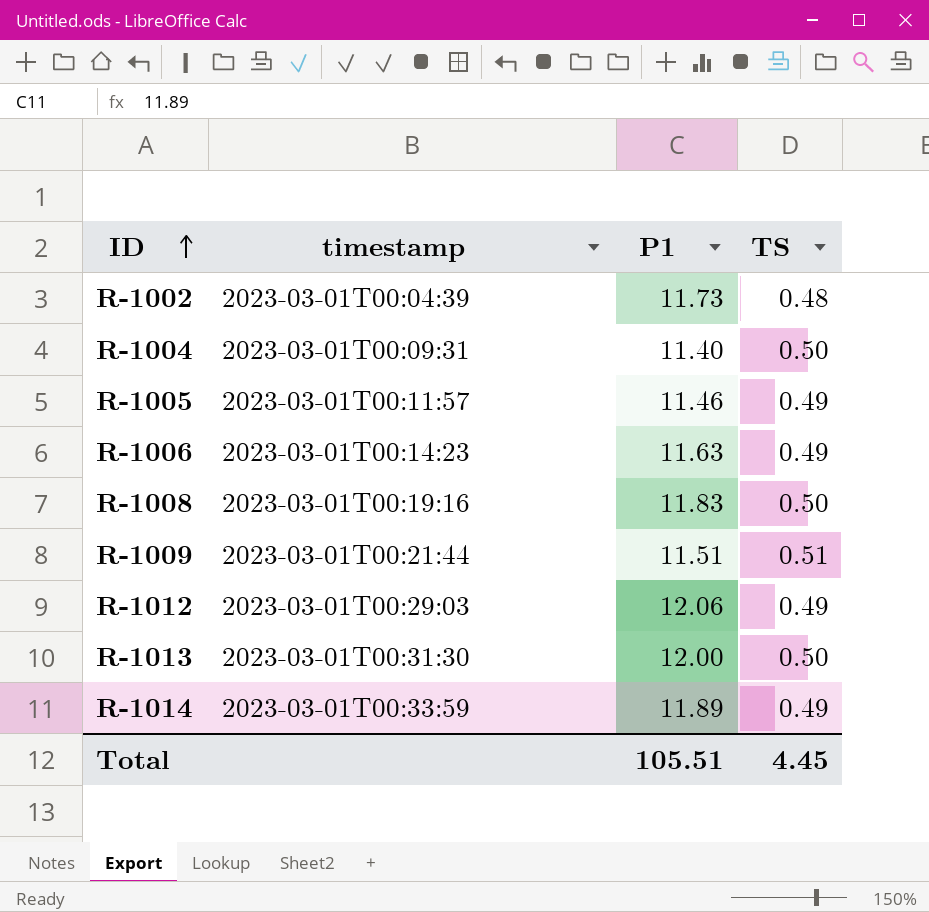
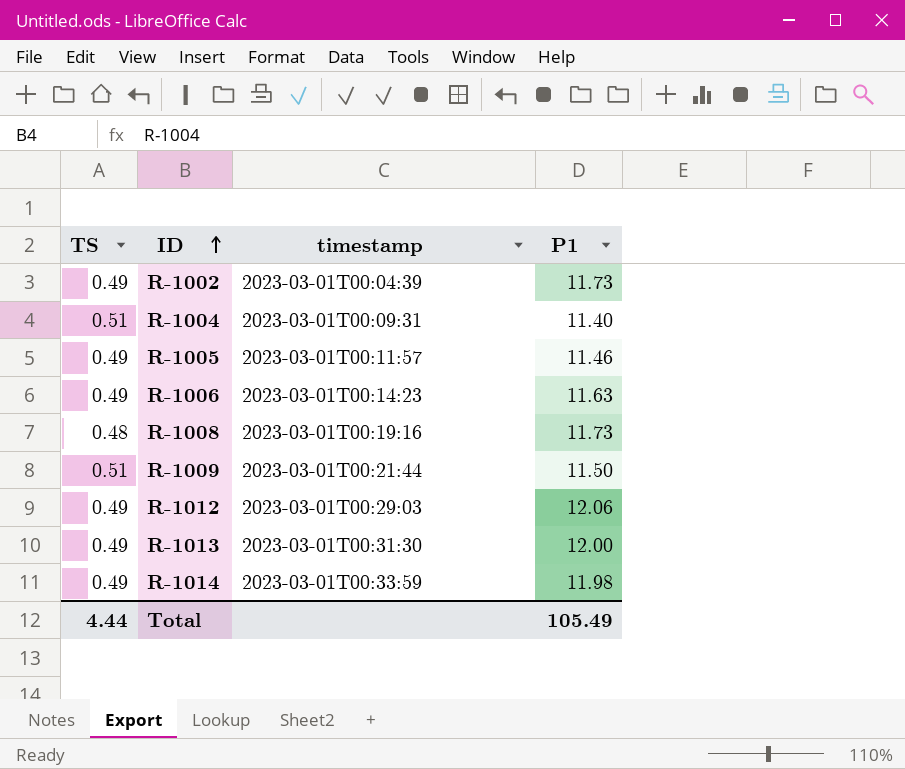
column TS | position: 4 -> 1
R-1002 | TS: 0.48 -> 0.49
R-1004 | TS: 0.50 -> 0.51
R-1008 | TS: 0.50 -> 0.48
R-1008 | P1: 11.83 -> 11.73
R-1009 | P1: 11.51 -> 11.50
R-1013 | TS: 0.50 -> 0.49
R-1014 | P1: 11.89 -> 11.98
Total | TS: 4.45 -> 4.44
Total | P1: 105.51 -> 105.49

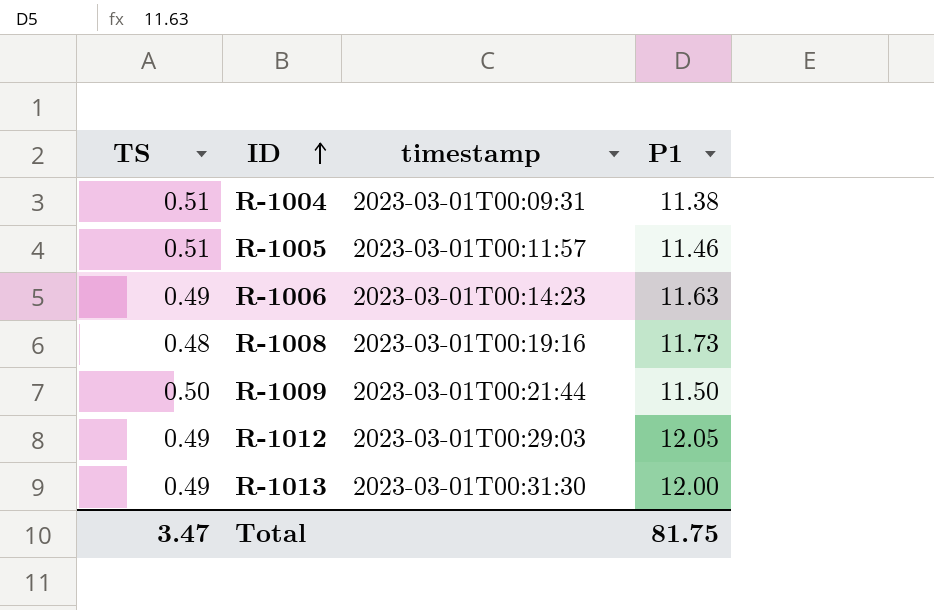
row R-1002: 0.49 | 2023-03-01T00:04:39 | 11.73 -> none
row R-1014: 0.49 | 2023-03-01T00:33:59 | 11.98 -> none
R-1004 | P1: 11.40 -> 11.38
R-1005 | TS: 0.49 -> 0.51
R-1009 | TS: 0.51 -> 0.50
R-1012 | P1: 12.06 -> 12.05
Total | TS: 4.44 -> 3.47
Total | P1: 105.49 -> 81.75

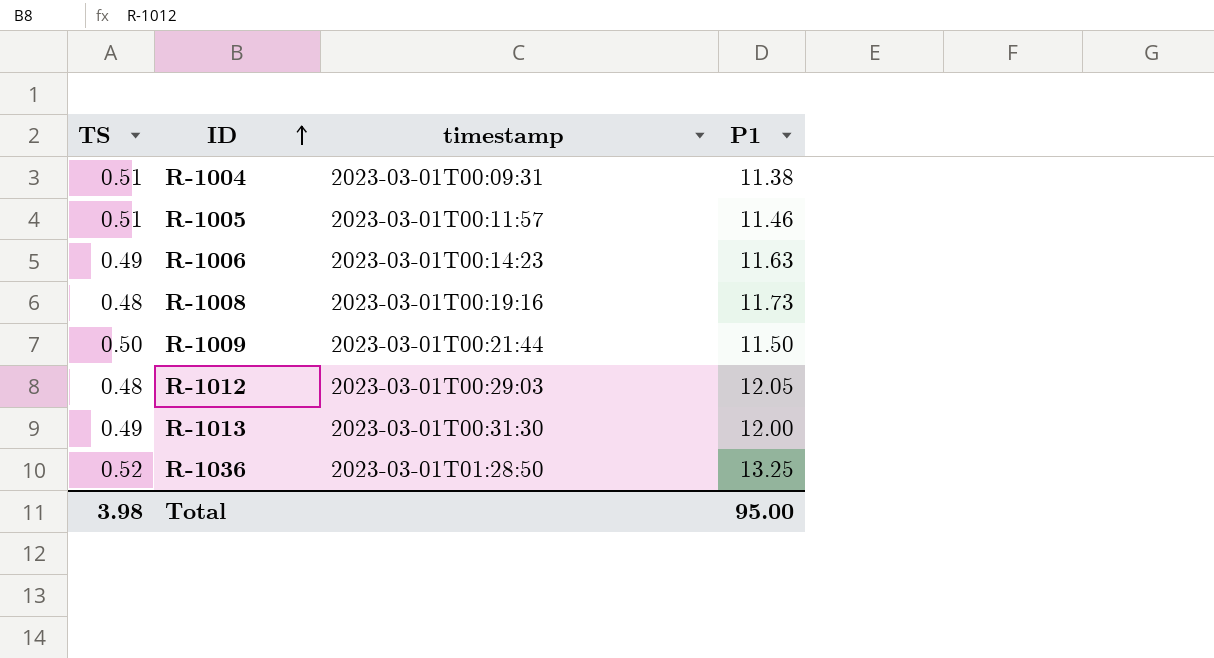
R-1012 | TS: 0.49 -> 0.48
row R-1036: none -> 0.52 | 2023-03-01T01:28:50 | 13.25
Total | TS: 3.47 -> 3.98
Total | P1: 81.75 -> 95.00

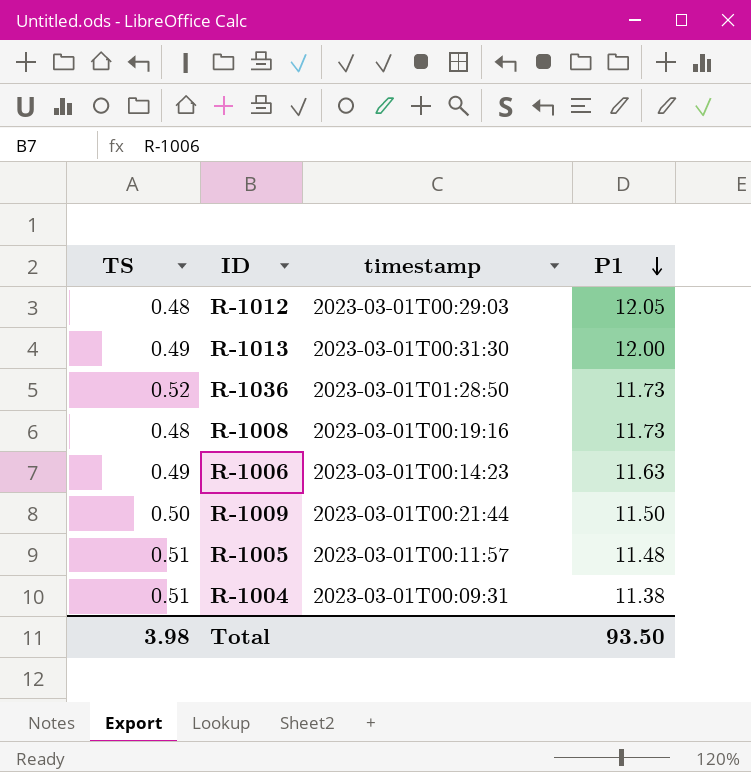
row order: ID ascending -> P1 descending
R-1036 | P1: 13.25 -> 11.73
R-1005 | P1: 11.46 -> 11.48
Total | P1: 95.00 -> 93.50

